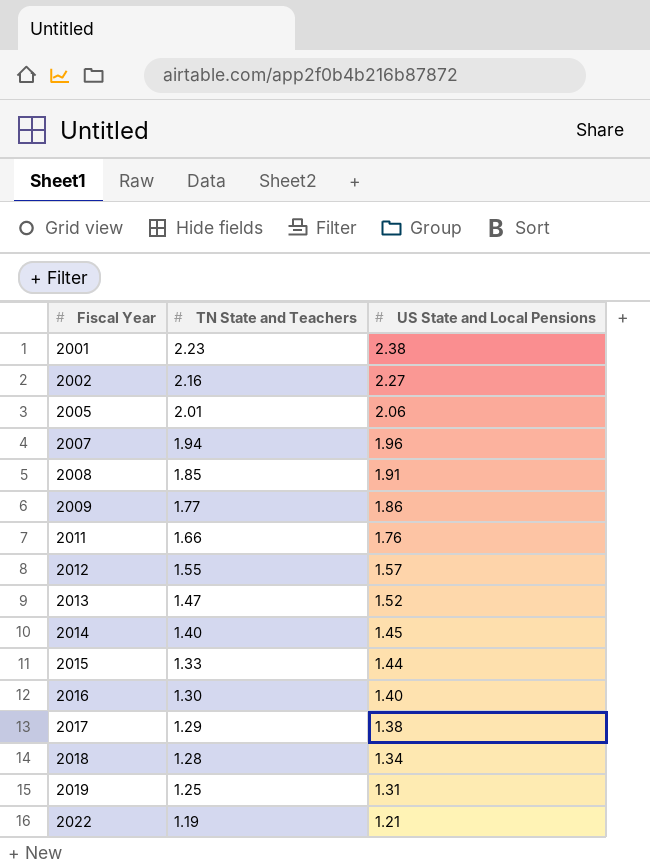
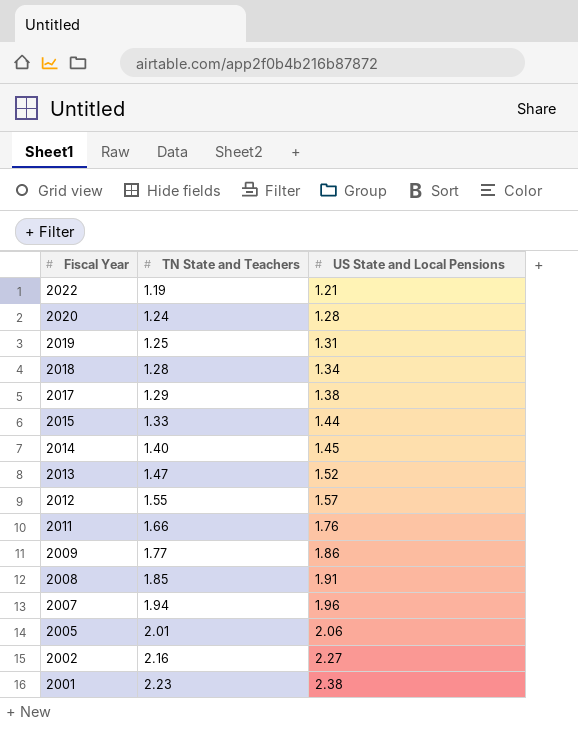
row order: Fiscal Year ascending -> Fiscal Year descending
row 2016: 1.30 | 1.40 -> none
row 2020: none -> 1.24 | 1.28

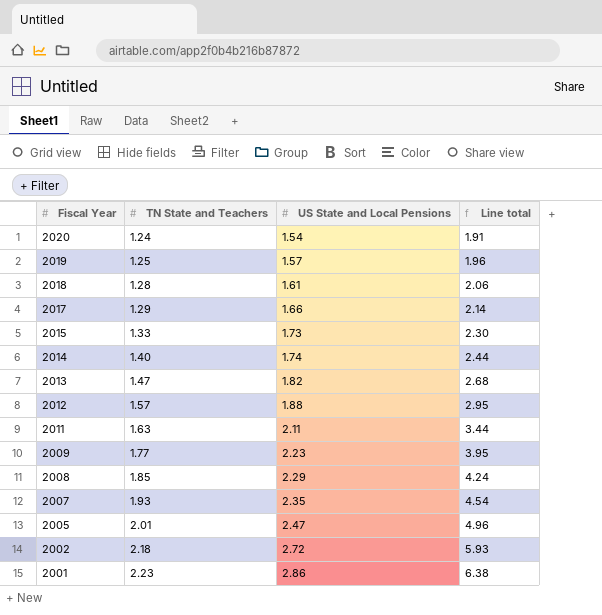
column Line total | formula: none -> [TN State and Teachers] * [US State and Local Pensions]
row 2022: 1.19 | 1.21 -> none
2020 | US State and Local Pensions: 1.28 -> 1.54
2019 | US State and Local Pensions: 1.31 -> 1.57
2018 | US State and Local Pensions: 1.34 -> 1.61
2017 | US State and Local Pensions: 1.38 -> 1.66
2015 | US State and Local Pensions: 1.44 -> 1.73
2014 | US State and Local Pensions: 1.45 -> 1.74
2013 | US State and Local Pensions: 1.52 -> 1.82
2012 | TN State and Teachers: 1.55 -> 1.57
2012 | US State and Local Pensions: 1.57 -> 1.88
2011 | TN State and Teachers: 1.66 -> 1.63
2011 | US State and Local Pensions: 1.76 -> 2.11
2009 | US State and Local Pensions: 1.86 -> 2.23
2008 | US State and Local Pensions: 1.91 -> 2.29
2007 | TN State and Teachers: 1.94 -> 1.93
2007 | US State and Local Pensions: 1.96 -> 2.35
2005 | US State and Local Pensions: 2.06 -> 2.47
2002 | TN State and Teachers: 2.16 -> 2.18
2002 | US State and Local Pensions: 2.27 -> 2.72
2001 | US State and Local Pensions: 2.38 -> 2.86

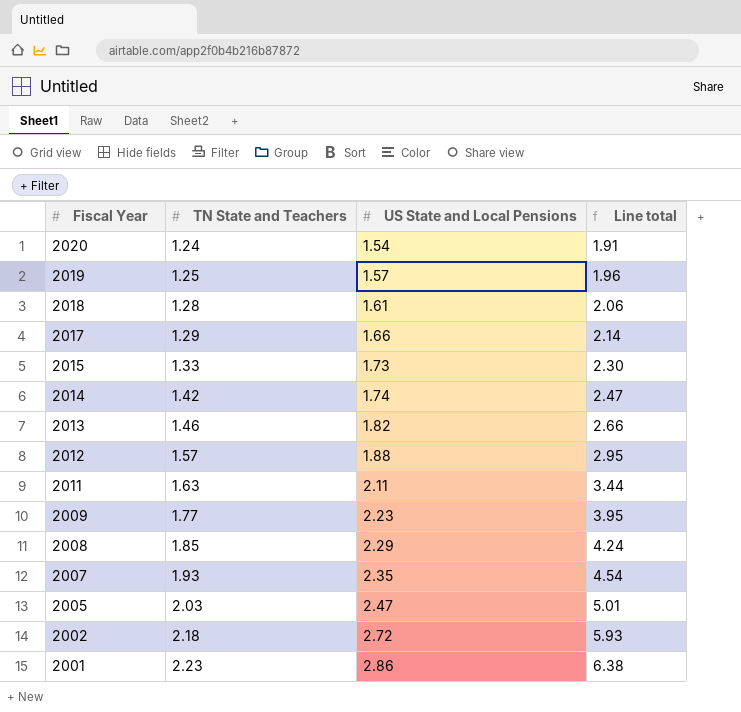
2014 | TN State and Teachers: 1.40 -> 1.42
2014 | Line total: 2.44 -> 2.47
2013 | TN State and Teachers: 1.47 -> 1.46
2013 | Line total: 2.68 -> 2.66
2005 | TN State and Teachers: 2.01 -> 2.03
2005 | Line total: 4.96 -> 5.01

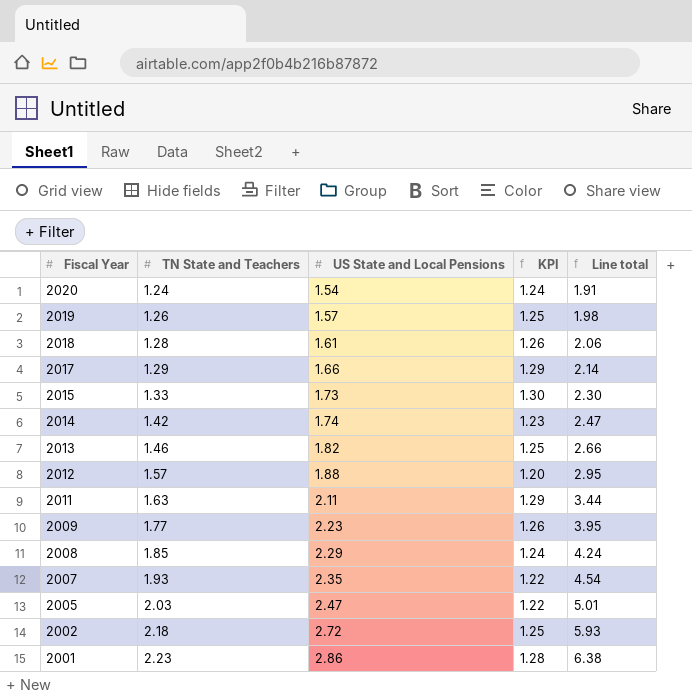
column KPI | formula: none -> [US State and Local Pensions] / [TN State and Teachers]
2019 | TN State and Teachers: 1.25 -> 1.26
2019 | Line total: 1.96 -> 1.98

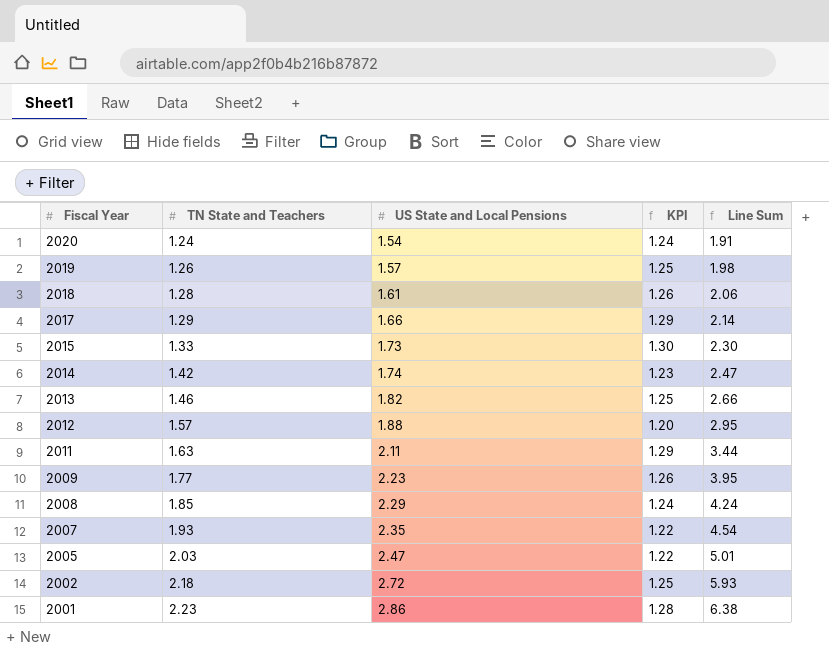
column name: Line total -> Line Sum

